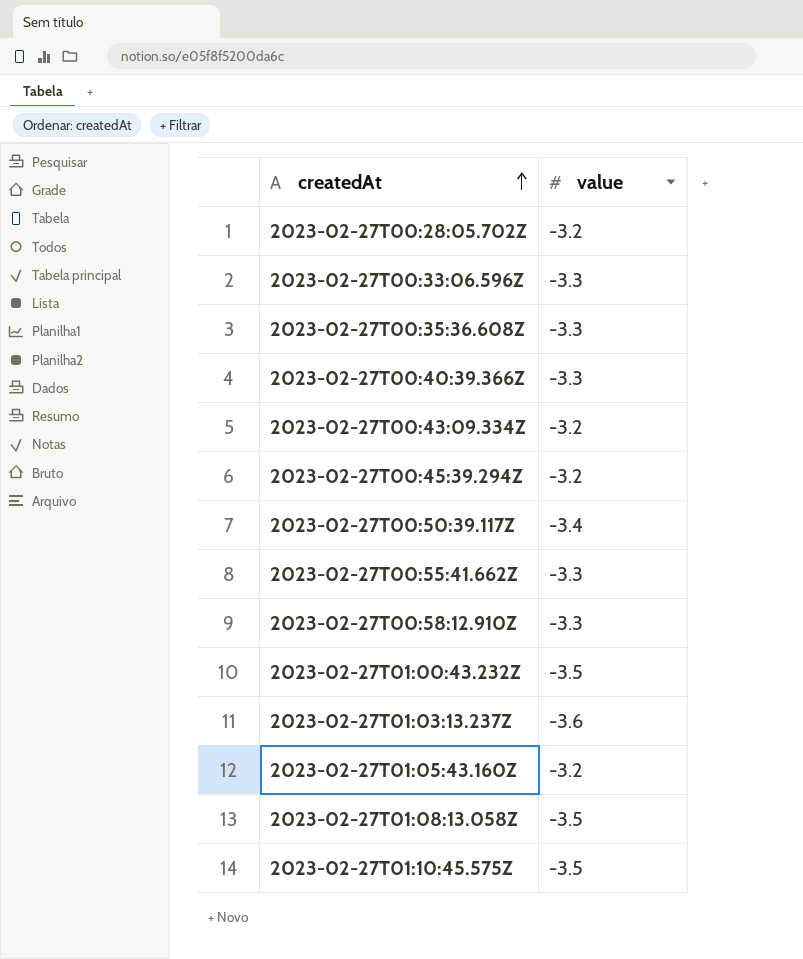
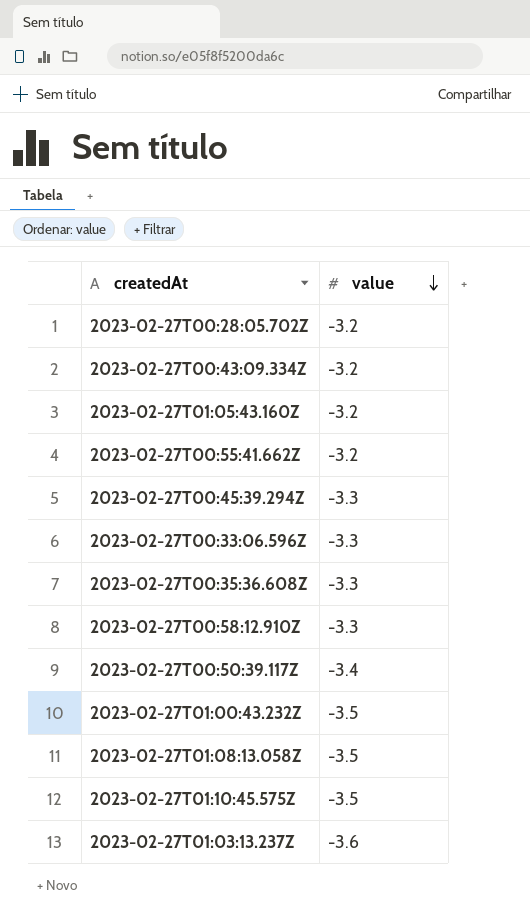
row order: createdAt ascending -> value descending
row 2023-02-27T00:40:39.366Z: -3.3 -> none
2023-02-27T00:55:41.662Z | value: -3.3 -> -3.2
2023-02-27T00:45:39.294Z | value: -3.2 -> -3.3

